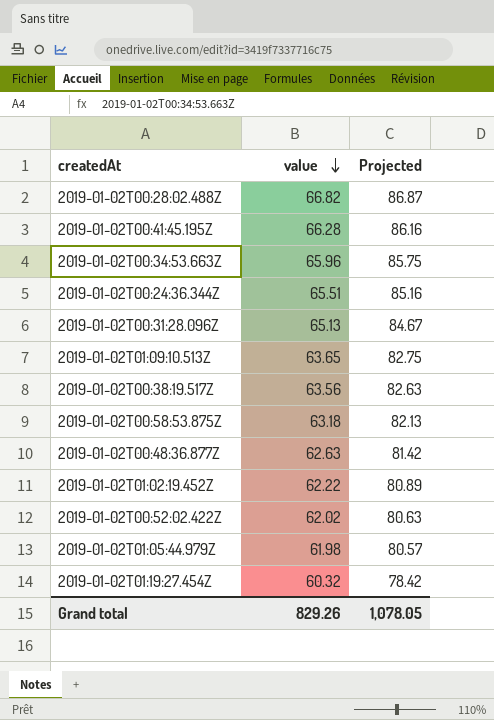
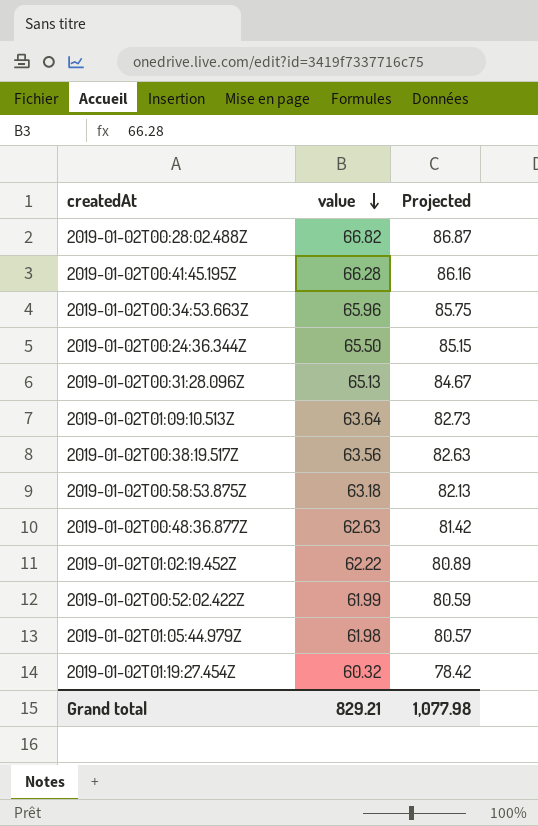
2019-01-02T00:24:36.344Z | value: 65.51 -> 65.50
2019-01-02T00:24:36.344Z | Projected: 85.16 -> 85.15
2019-01-02T01:09:10.513Z | value: 63.65 -> 63.64
2019-01-02T01:09:10.513Z | Projected: 82.75 -> 82.73
2019-01-02T00:52:02.422Z | value: 62.02 -> 61.99
2019-01-02T00:52:02.422Z | Projected: 80.63 -> 80.59
Grand total | value: 829.26 -> 829.21
Grand total | Projected: 1,078.05 -> 1,077.98

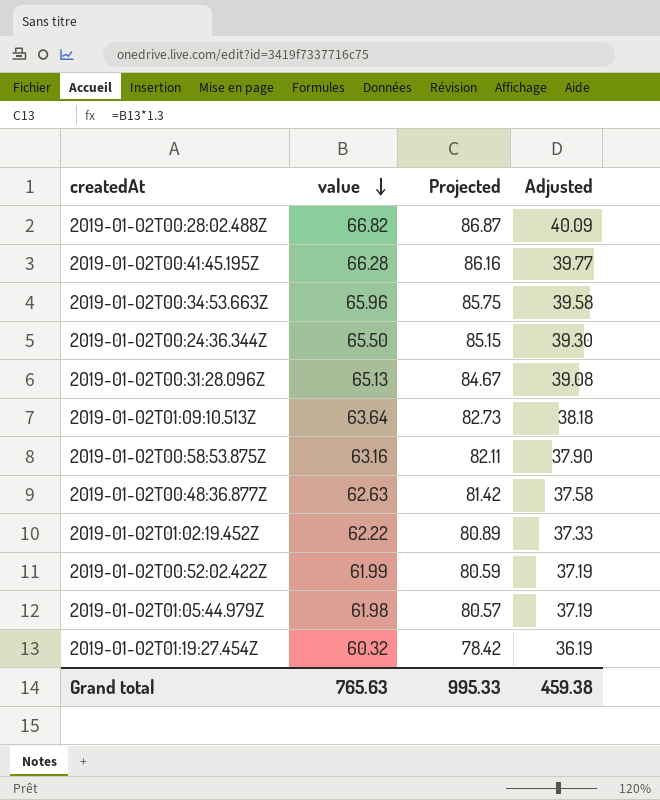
column Adjusted | formula: none -> [value] * 0.6
row 2019-01-02T00:38:19.517Z: 63.56 | 82.63 -> none
2019-01-02T00:58:53.875Z | value: 63.18 -> 63.16
2019-01-02T00:58:53.875Z | Projected: 82.13 -> 82.11
Grand total | value: 829.21 -> 765.63
Grand total | Projected: 1,077.98 -> 995.33

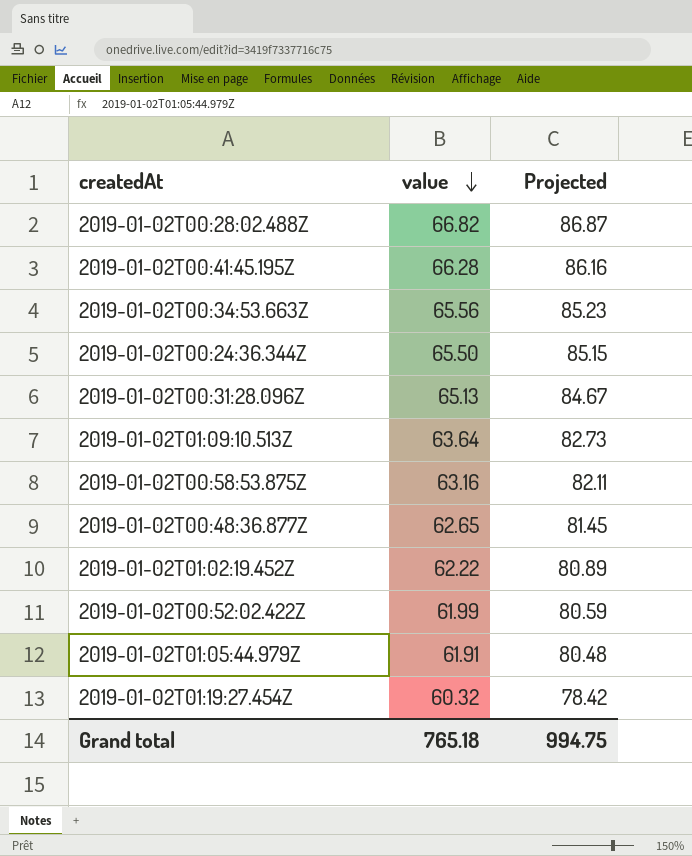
column Adjusted | formula: [value] * 0.6 -> none
2019-01-02T00:34:53.663Z | value: 65.96 -> 65.56
2019-01-02T00:34:53.663Z | Projected: 85.75 -> 85.23
2019-01-02T00:48:36.877Z | value: 62.63 -> 62.65
2019-01-02T00:48:36.877Z | Projected: 81.42 -> 81.45
2019-01-02T01:05:44.979Z | value: 61.98 -> 61.91
2019-01-02T01:05:44.979Z | Projected: 80.57 -> 80.48
Grand total | value: 765.63 -> 765.18
Grand total | Projected: 995.33 -> 994.75

